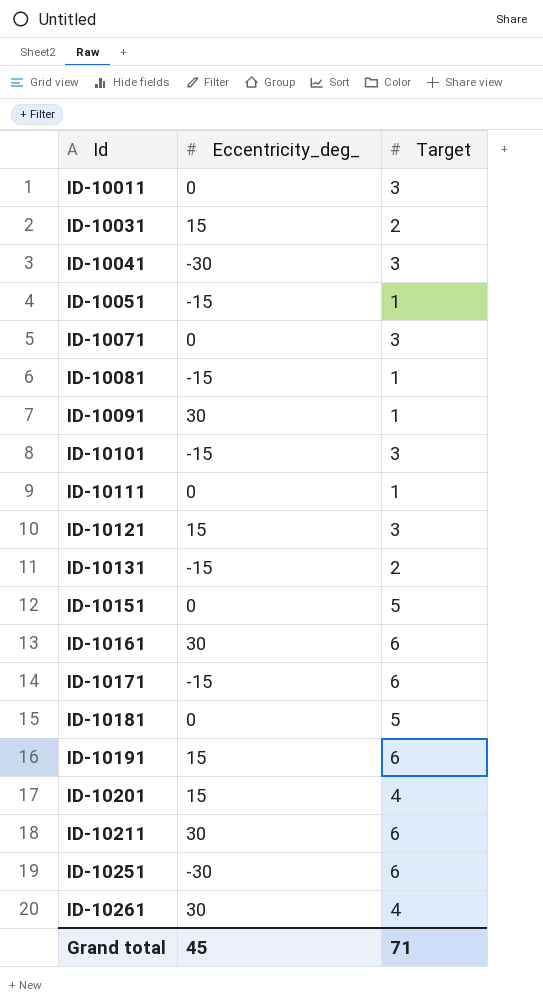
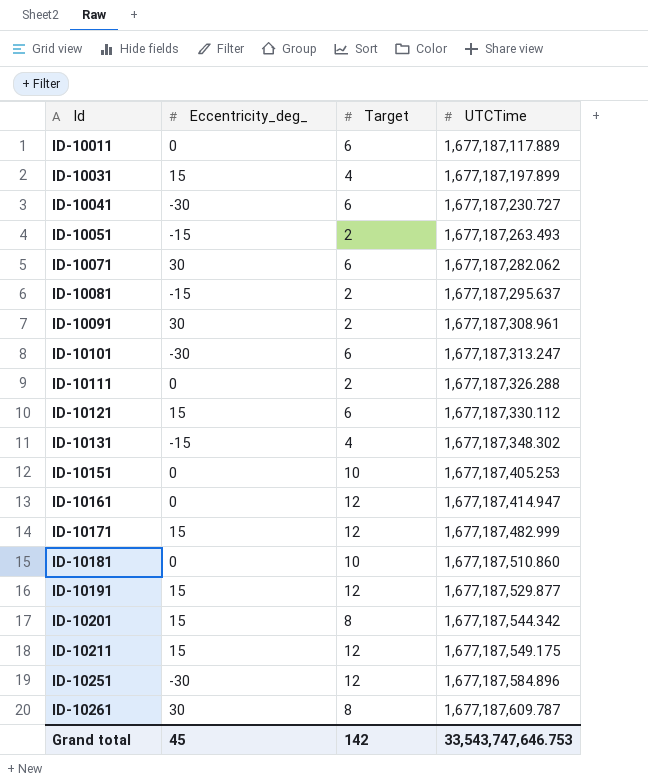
column UTCTime | position: none -> 4
ID-10011 | Target: 3 -> 6
ID-10031 | Target: 2 -> 4
ID-10041 | Target: 3 -> 6
ID-10051 | Target: 1 -> 2
ID-10071 | Eccentricity_deg_: 0 -> 30
ID-10071 | Target: 3 -> 6
ID-10081 | Target: 1 -> 2
ID-10091 | Target: 1 -> 2
ID-10101 | Eccentricity_deg_: -15 -> -30
ID-10101 | Target: 3 -> 6
ID-10111 | Target: 1 -> 2
ID-10121 | Target: 3 -> 6
ID-10131 | Target: 2 -> 4
ID-10151 | Target: 5 -> 10
ID-10161 | Eccentricity_deg_: 30 -> 0
ID-10161 | Target: 6 -> 12
ID-10171 | Eccentricity_deg_: -15 -> 15
ID-10171 | Target: 6 -> 12
ID-10181 | Target: 5 -> 10
ID-10191 | Target: 6 -> 12
ID-10201 | Target: 4 -> 8
ID-10211 | Eccentricity_deg_: 30 -> 15
ID-10211 | Target: 6 -> 12
ID-10251 | Target: 6 -> 12
ID-10261 | Target: 4 -> 8
Grand total | Target: 71 -> 142

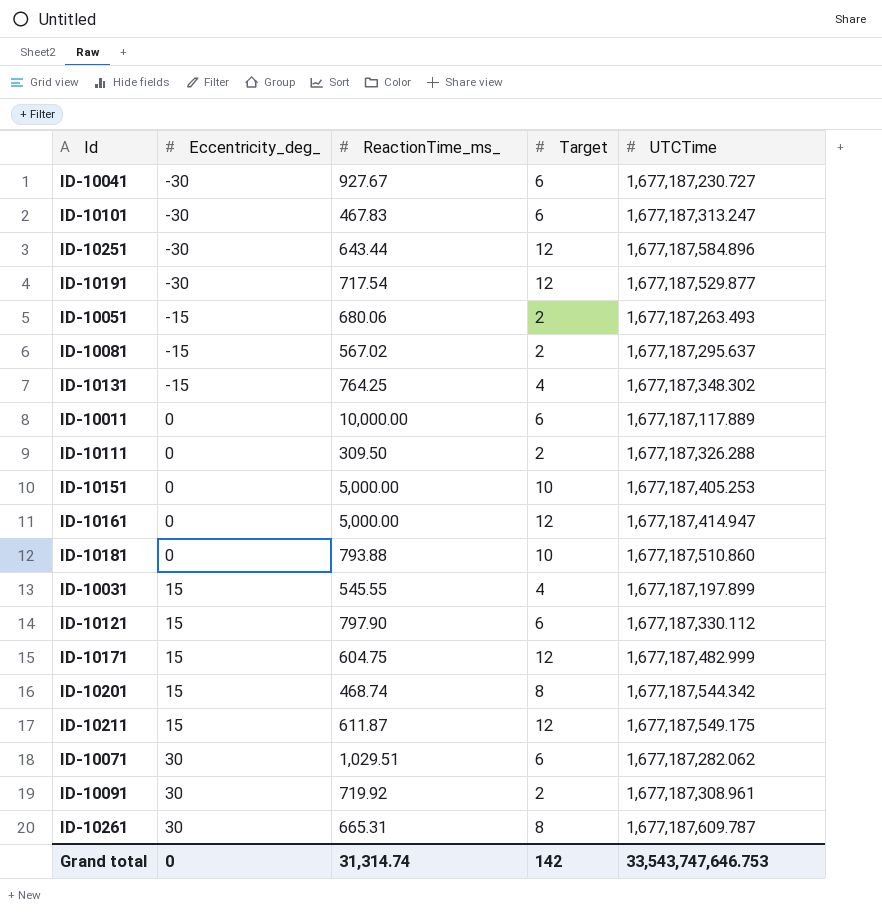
row order: Id ascending -> Eccentricity_deg_ ascending
column ReactionTime_ms_ | position: none -> 3
ID-10191 | Eccentricity_deg_: 15 -> -30
Grand total | Eccentricity_deg_: 45 -> 0

